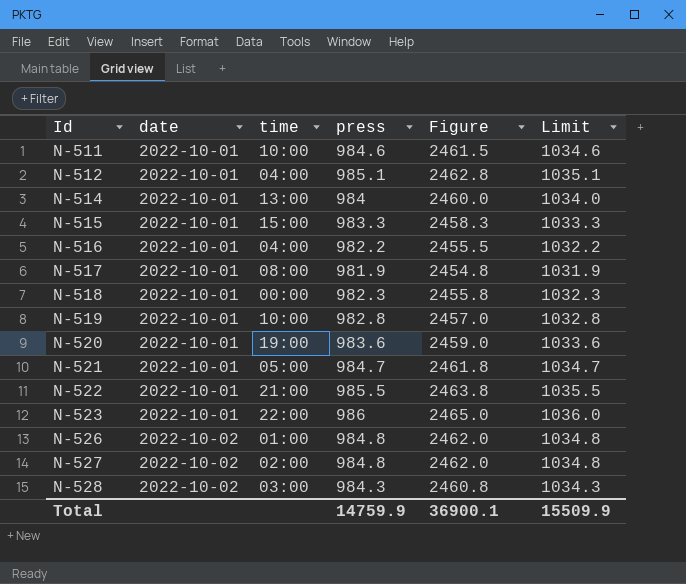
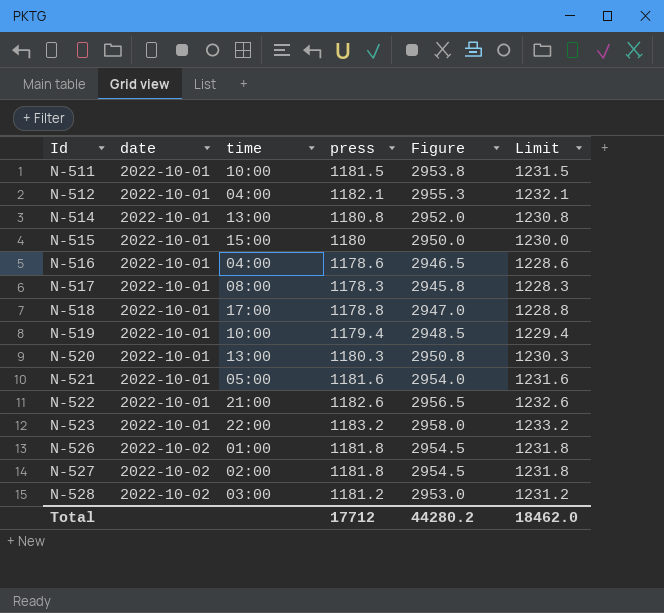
N-511 | press: 984.6 -> 1181.5
N-511 | Figure: 2461.5 -> 2953.8
N-511 | Limit: 1034.6 -> 1231.5
N-512 | press: 985.1 -> 1182.1
N-512 | Figure: 2462.8 -> 2955.3
N-512 | Limit: 1035.1 -> 1232.1
N-514 | press: 984 -> 1180.8
N-514 | Figure: 2460.0 -> 2952.0
N-514 | Limit: 1034.0 -> 1230.8
N-515 | press: 983.3 -> 1180
N-515 | Figure: 2458.3 -> 2950.0
N-515 | Limit: 1033.3 -> 1230.0
N-516 | press: 982.2 -> 1178.6
N-516 | Figure: 2455.5 -> 2946.5
N-516 | Limit: 1032.2 -> 1228.6
N-517 | press: 981.9 -> 1178.3
N-517 | Figure: 2454.8 -> 2945.8
N-517 | Limit: 1031.9 -> 1228.3
N-518 | time: 00:00 -> 17:00
N-518 | press: 982.3 -> 1178.8
N-518 | Figure: 2455.8 -> 2947.0
N-518 | Limit: 1032.3 -> 1228.8
N-519 | press: 982.8 -> 1179.4
N-519 | Figure: 2457.0 -> 2948.5
N-519 | Limit: 1032.8 -> 1229.4
N-520 | time: 19:00 -> 13:00
N-520 | press: 983.6 -> 1180.3
N-520 | Figure: 2459.0 -> 2950.8
N-520 | Limit: 1033.6 -> 1230.3
N-521 | press: 984.7 -> 1181.6
N-521 | Figure: 2461.8 -> 2954.0
N-521 | Limit: 1034.7 -> 1231.6
N-522 | press: 985.5 -> 1182.6
N-522 | Figure: 2463.8 -> 2956.5
N-522 | Limit: 1035.5 -> 1232.6
N-523 | press: 986 -> 1183.2
N-523 | Figure: 2465.0 -> 2958.0
N-523 | Limit: 1036.0 -> 1233.2
N-526 | press: 984.8 -> 1181.8
N-526 | Figure: 2462.0 -> 2954.5
N-526 | Limit: 1034.8 -> 1231.8
N-527 | press: 984.8 -> 1181.8
N-527 | Figure: 2462.0 -> 2954.5
N-527 | Limit: 1034.8 -> 1231.8
N-528 | press: 984.3 -> 1181.2
N-528 | Figure: 2460.8 -> 2953.0
N-528 | Limit: 1034.3 -> 1231.2
Total | press: 14759.9 -> 17712
Total | Figure: 36900.1 -> 44280.2
Total | Limit: 15509.9 -> 18462.0

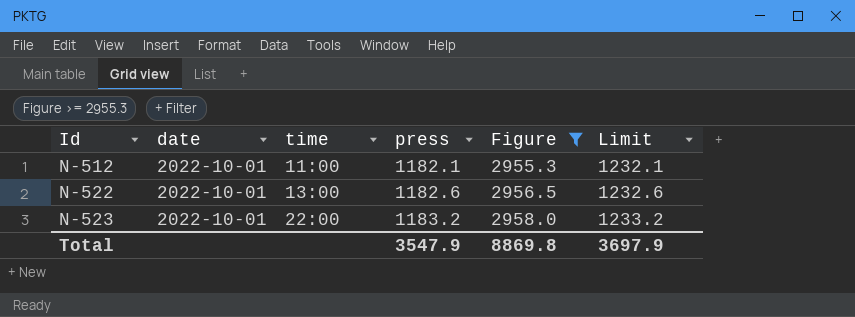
filter: none -> Figure >= 2955.3
N-512 | time: 04:00 -> 11:00
N-522 | time: 21:00 -> 13:00
Total | press: 17712 -> 3547.9
Total | Figure: 44280.2 -> 8869.8
Total | Limit: 18462.0 -> 3697.9

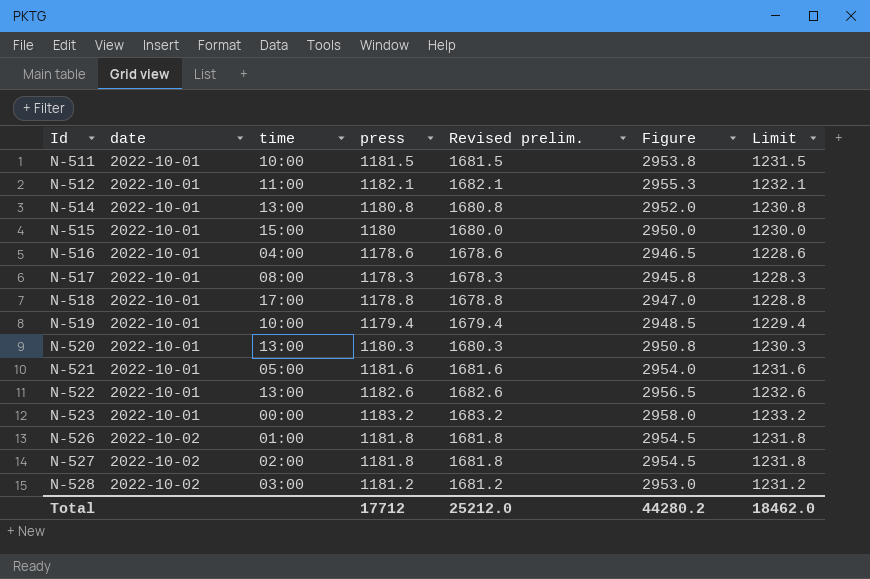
filter: Figure >= 2955.3 -> none
column Revised prelim. | formula: none -> [press] + 500
N-523 | time: 22:00 -> 00:00
Total | press: 3547.9 -> 17712
Total | Figure: 8869.8 -> 44280.2
Total | Limit: 3697.9 -> 18462.0

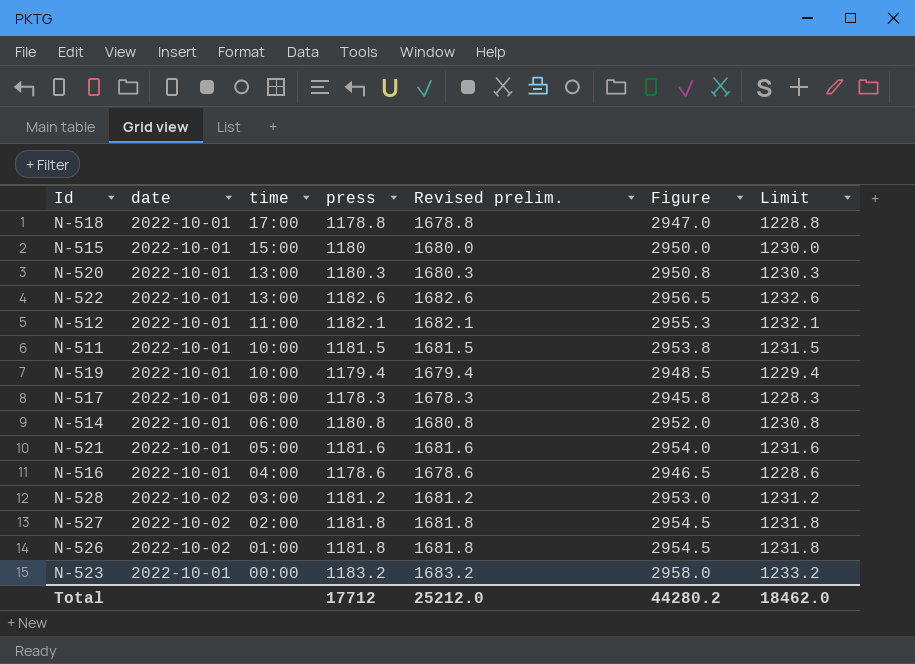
row order: Id ascending -> time descending
N-514 | time: 13:00 -> 06:00

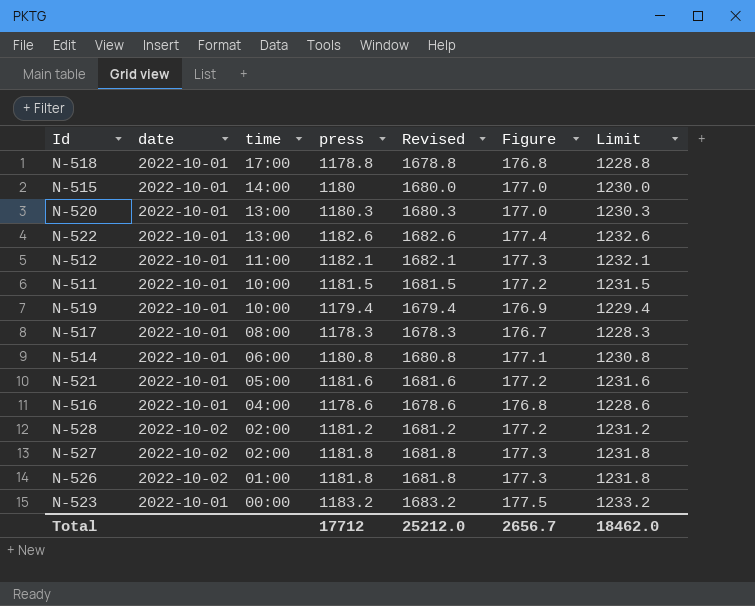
column name: Revised prelim. -> Revised
column Figure | formula: [press] * 2.5 -> [press] * 0.15
N-515 | time: 15:00 -> 14:00
N-528 | time: 03:00 -> 02:00
Total | Figure: 44280.2 -> 2656.7

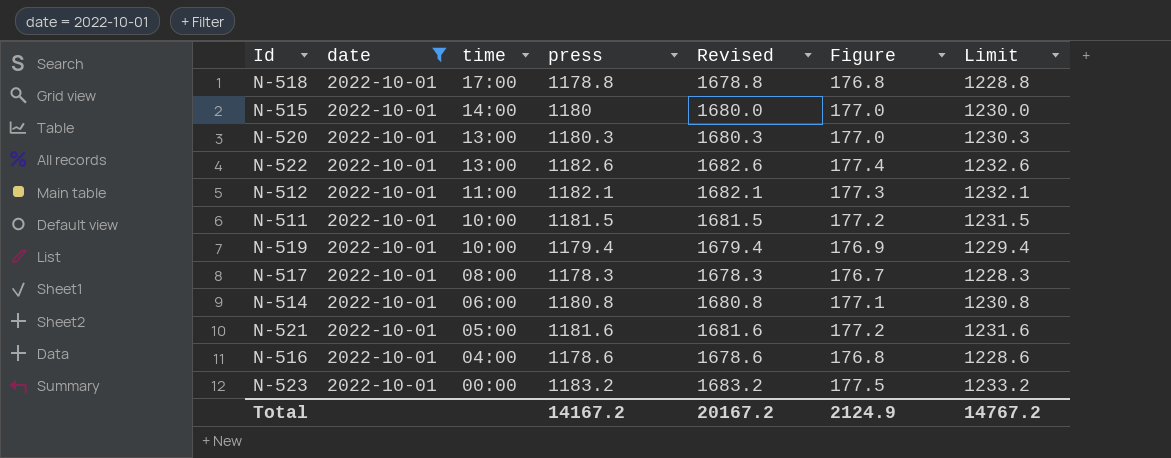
filter: none -> date = 2022-10-01
Total | press: 17712 -> 14167.2
Total | Revised: 25212.0 -> 20167.2
Total | Figure: 2656.7 -> 2124.9
Total | Limit: 18462.0 -> 14767.2

